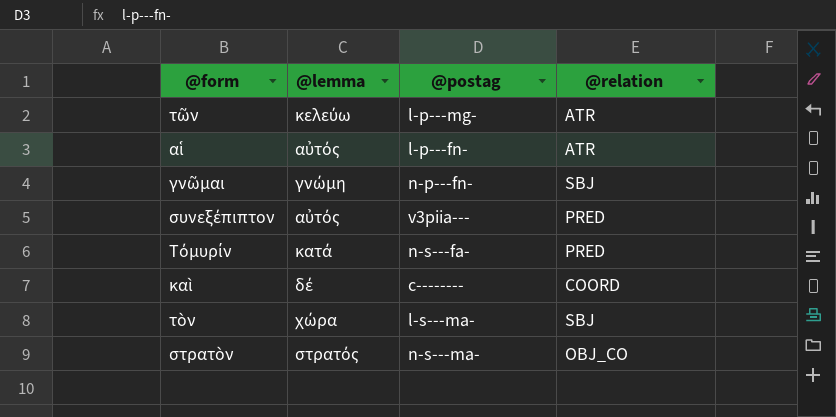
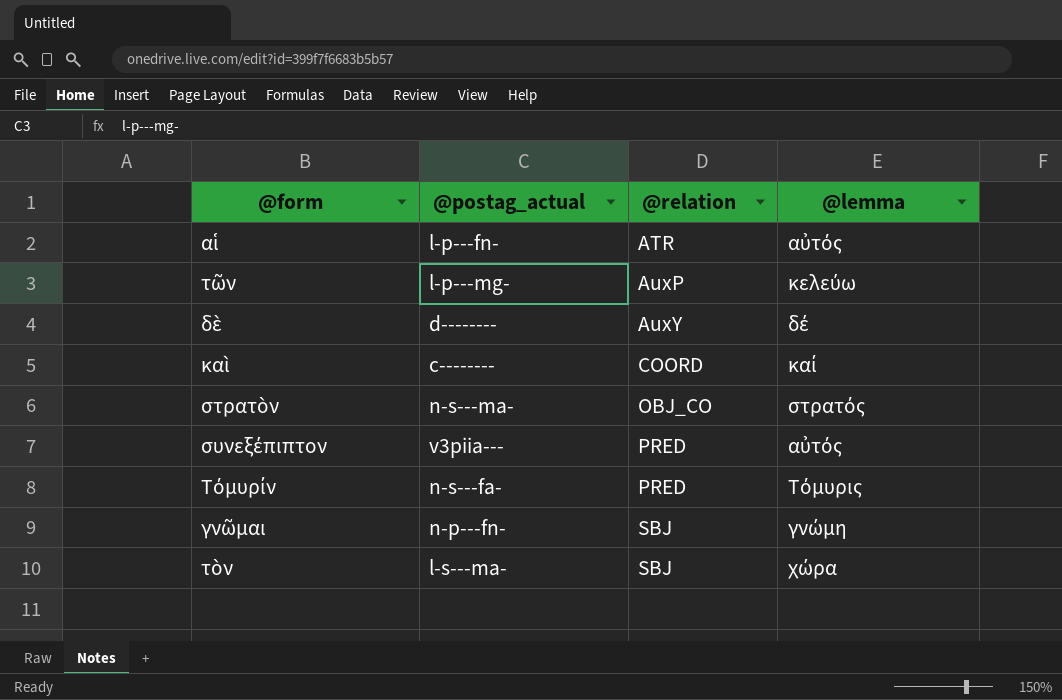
row order: none -> @relation ascending
column name: @postag -> @postag_actual
column @lemma | position: 2 -> 4
τῶν | @relation: ATR -> AuxP
row δὲ: none -> d-------- | AuxY | δέ
καὶ | @lemma: δέ -> καί
Τόμυρίν | @lemma: κατά -> Τόμυρις

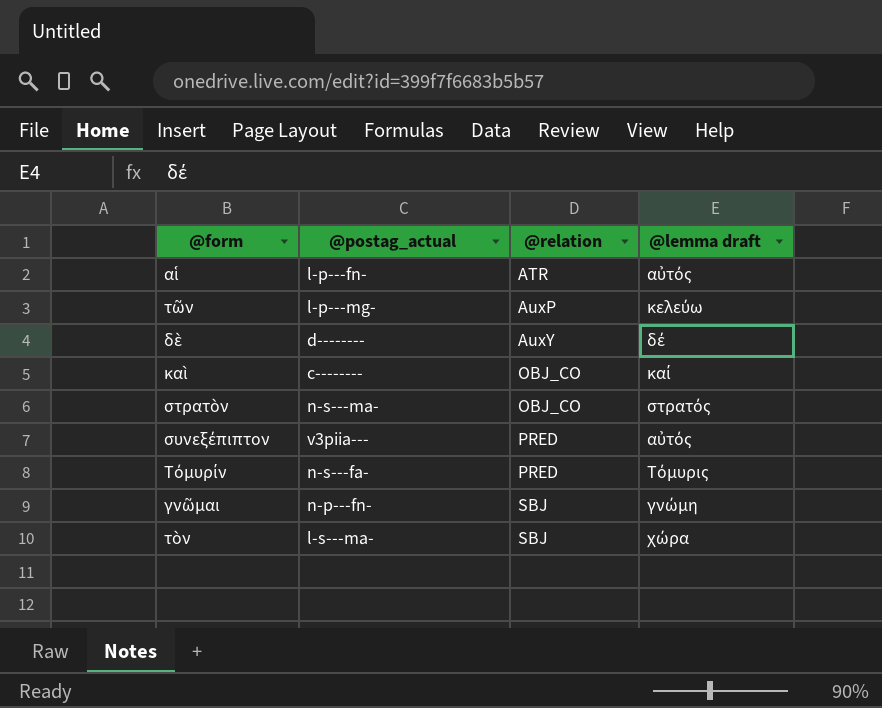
column name: @lemma -> @lemma draft
καὶ | @relation: COORD -> OBJ_CO

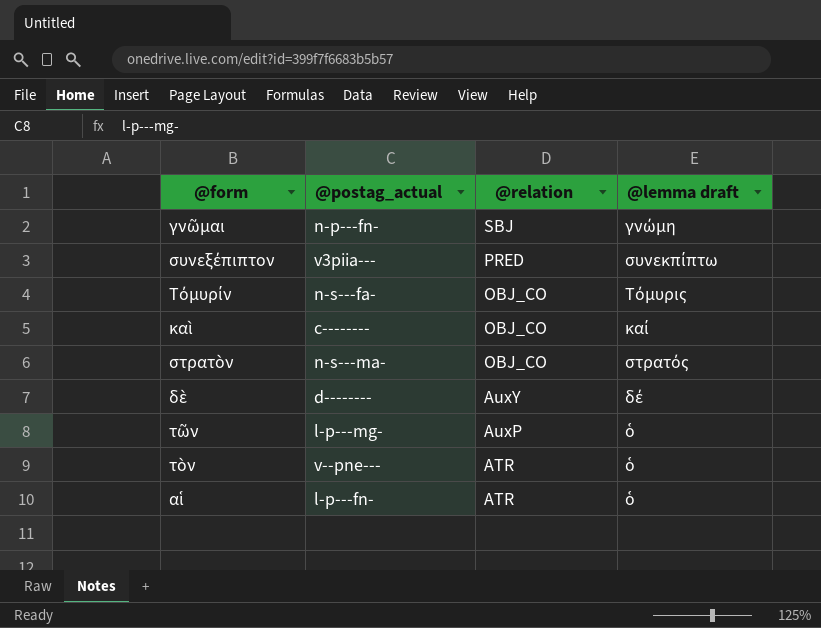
row order: @relation ascending -> @relation descending
συνεξέπιπτον | @lemma draft: αὐτός -> συνεκπίπτω
Τόμυρίν | @relation: PRED -> OBJ_CO
τῶν | @lemma draft: κελεύω -> ὁ
τὸν | @postag_actual: l-s---ma- -> v--pne---
τὸν | @relation: SBJ -> ATR
τὸν | @lemma draft: χώρα -> ὁ
αἱ | @lemma draft: αὐτός -> ὁ

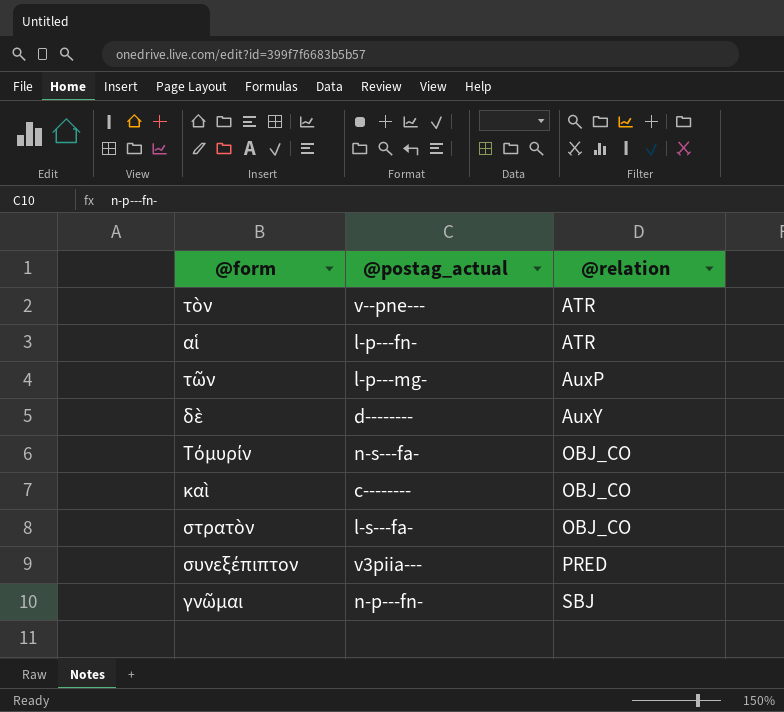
row order: @relation descending -> @relation ascending
column @lemma draft | position: 4 -> none
στρατὸν | @postag_actual: n-s---ma- -> l-s---fa-

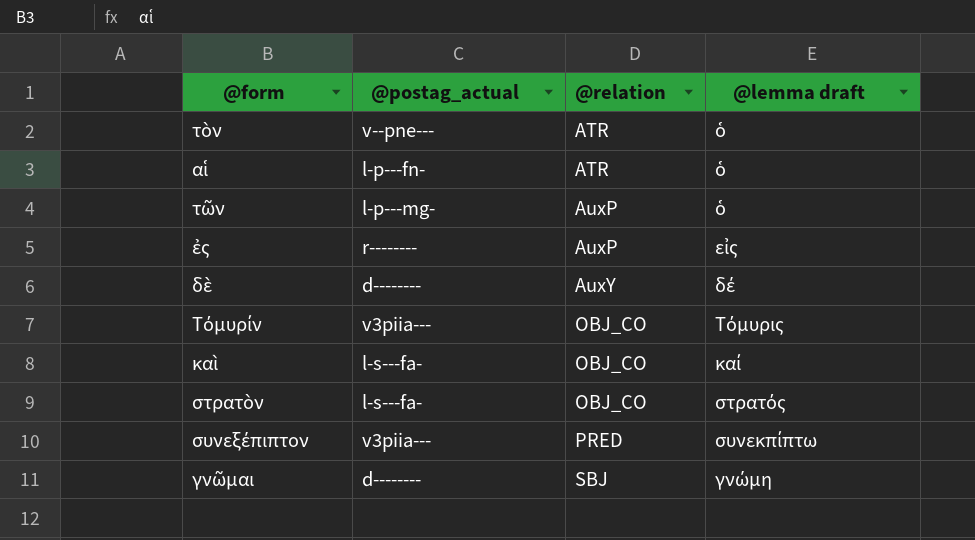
column @lemma draft | position: none -> 4
row ἐς: none -> r-------- | AuxP | εἰς
Τόμυρίν | @postag_actual: n-s---fa- -> v3piia---
καὶ | @postag_actual: c-------- -> l-s---fa-
γνῶμαι | @postag_actual: n-p---fn- -> d--------

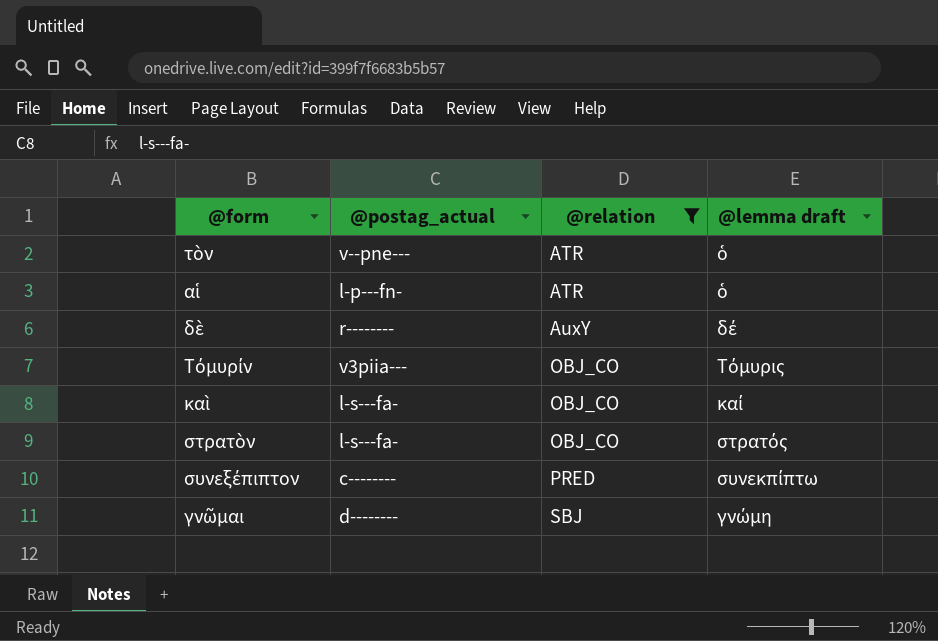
filter: none -> @relation != AuxP
δὲ | @postag_actual: d-------- -> r--------
συνεξέπιπτον | @postag_actual: v3piia--- -> c--------

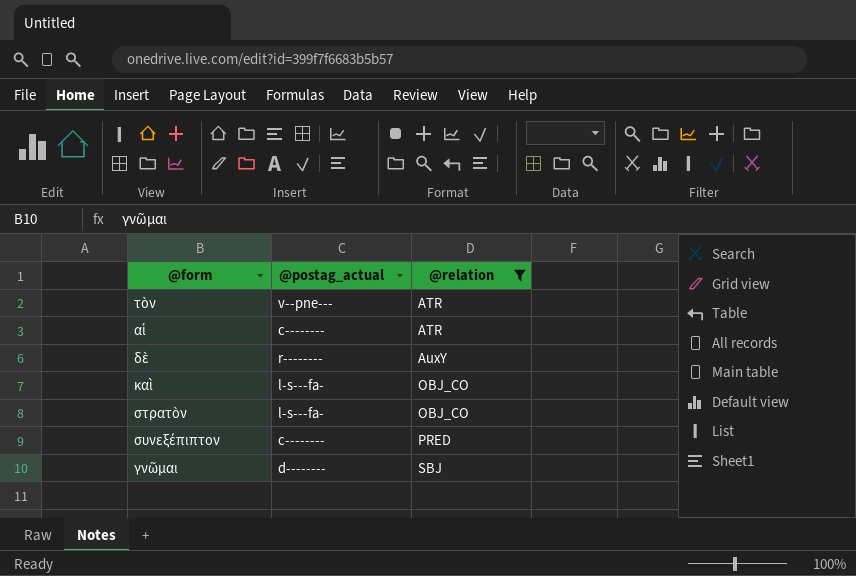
column @lemma draft | position: 4 -> none
row Τόμυρίν: v3piia--- | OBJ_CO | Τόμυρις -> none
αἱ | @postag_actual: l-p---fn- -> c--------

